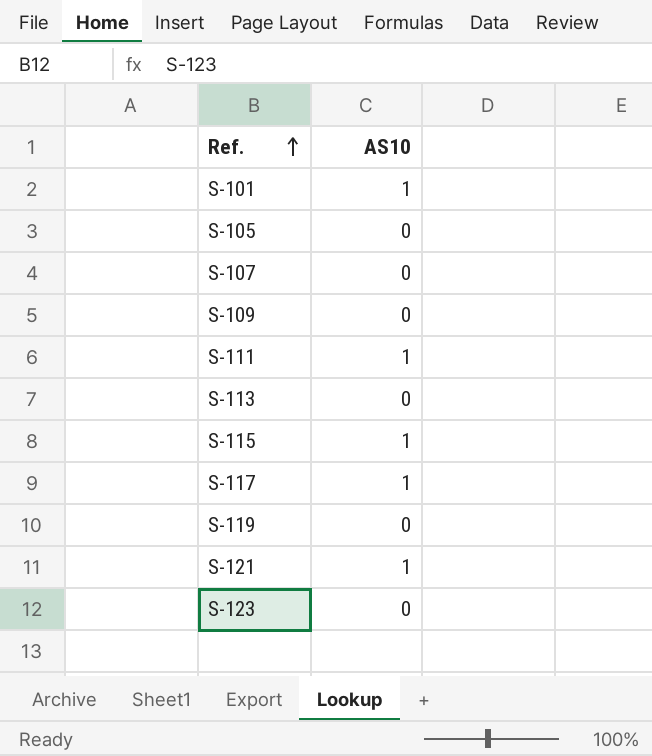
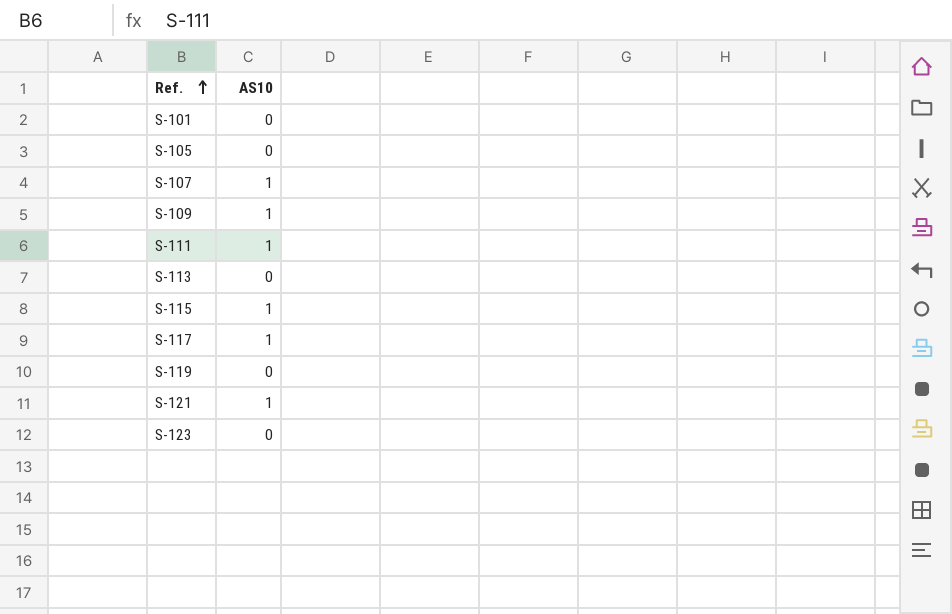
S-101 | AS10: 1 -> 0
S-107 | AS10: 0 -> 1
S-109 | AS10: 0 -> 1

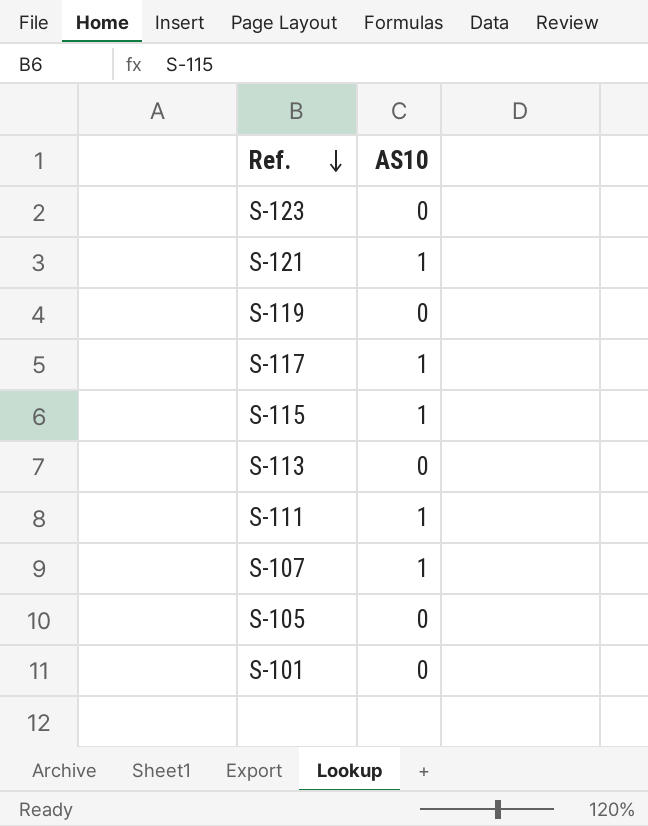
row order: Ref. ascending -> Ref. descending
row S-109: 1 -> none

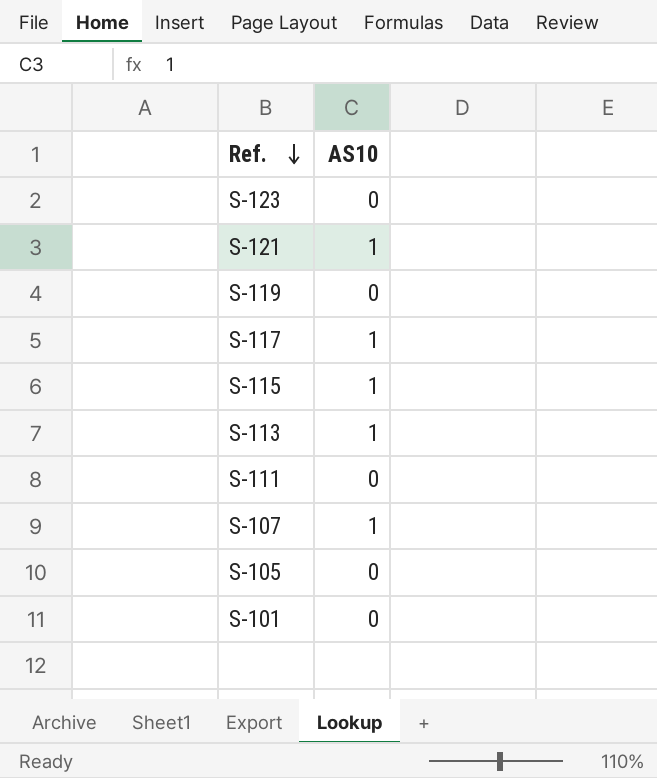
S-113 | AS10: 0 -> 1
S-111 | AS10: 1 -> 0

